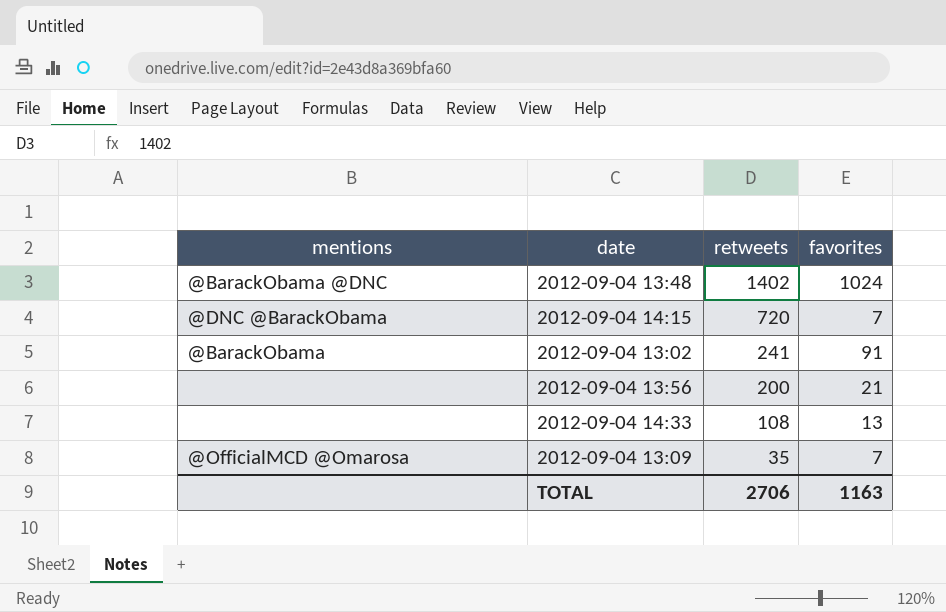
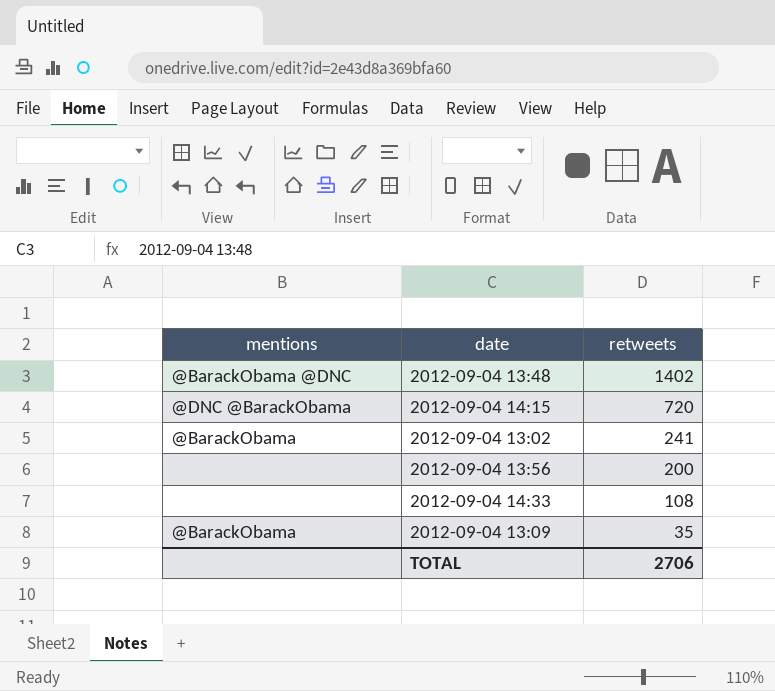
column favorites | position: 4 -> none
2012-09-04 13:09 | mentions: @OfficialMCD @Omarosa -> @BarackObama

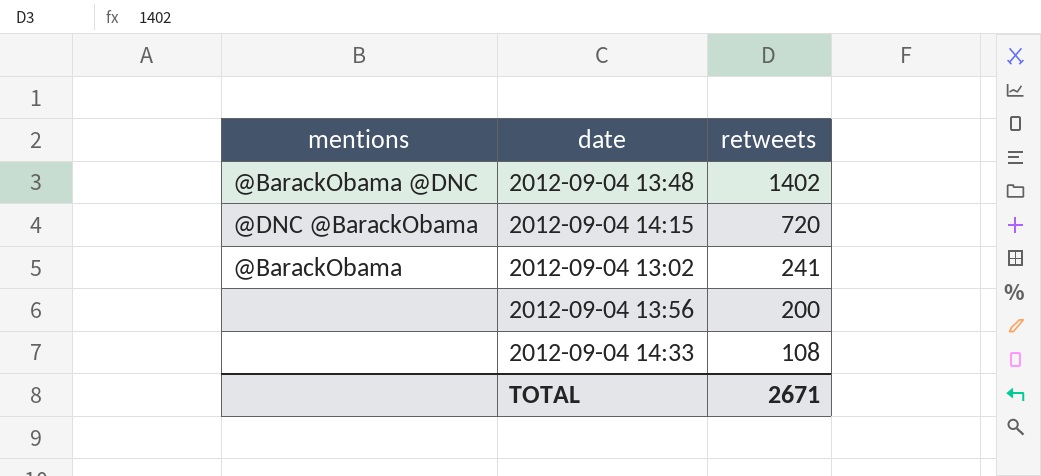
row 2012-09-04 13:09: @BarackObama | 35 -> none
TOTAL | retweets: 2706 -> 2671

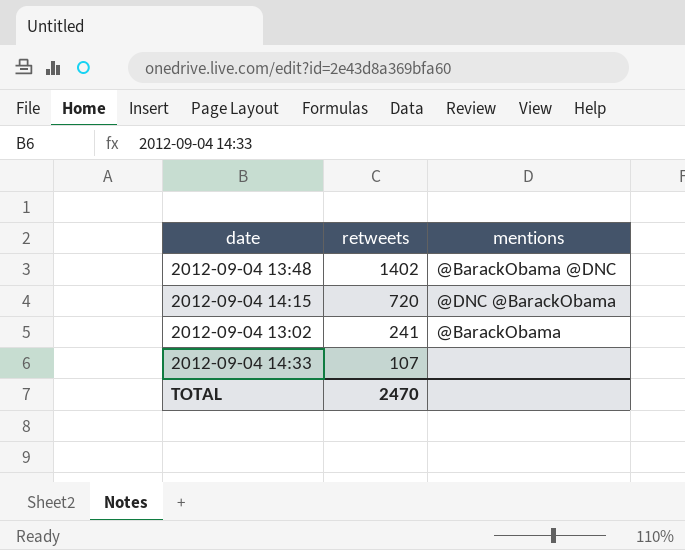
column mentions | position: 1 -> 3
row 2012-09-04 13:56: none | 200 -> none
2012-09-04 14:33 | retweets: 108 -> 107
TOTAL | retweets: 2671 -> 2470

